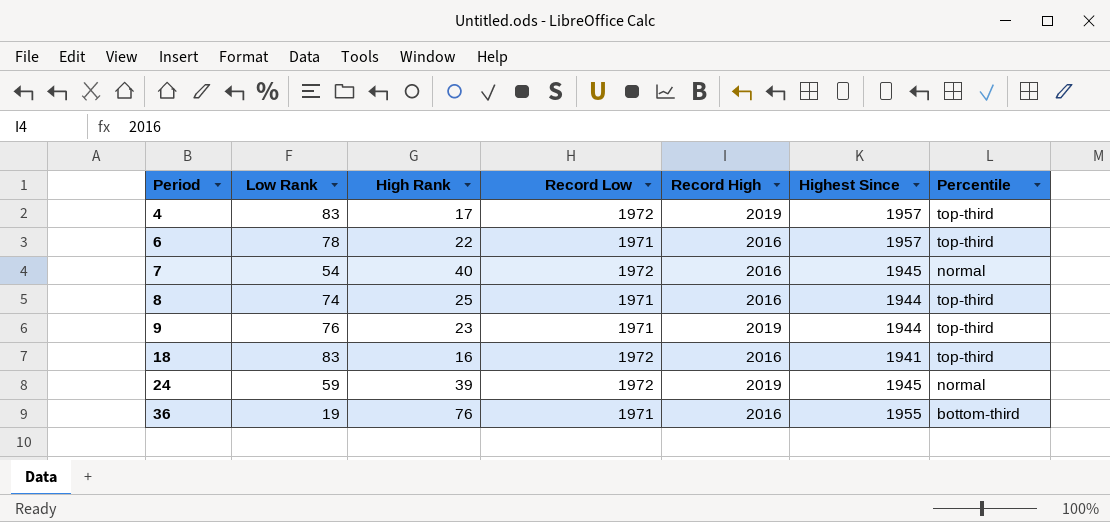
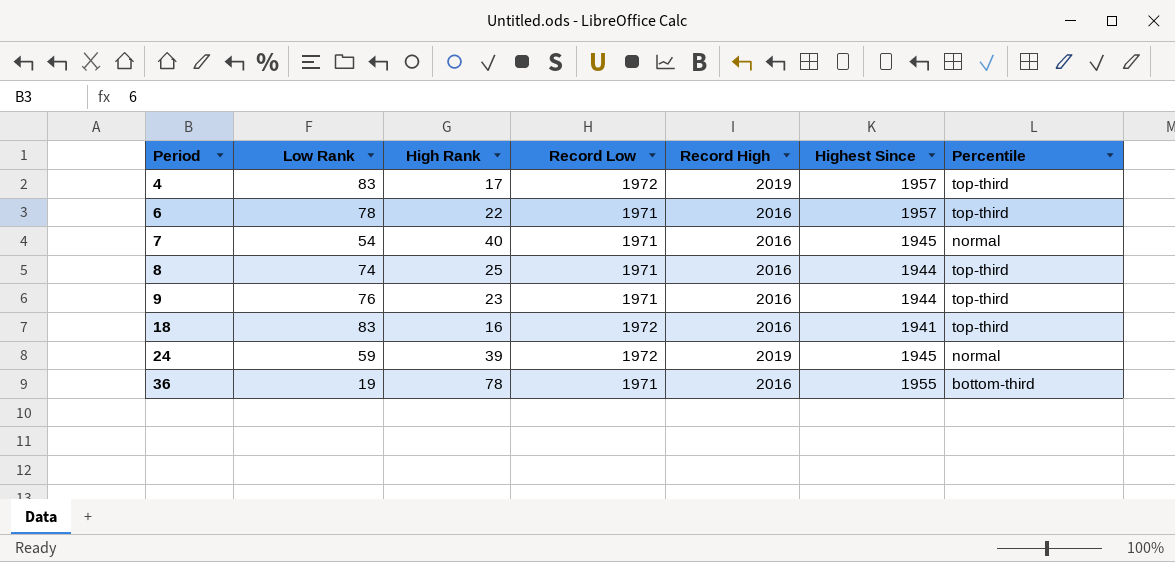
7 | Record Low: 1972 -> 1971
9 | Record High: 2019 -> 2016
36 | High Rank: 76 -> 78

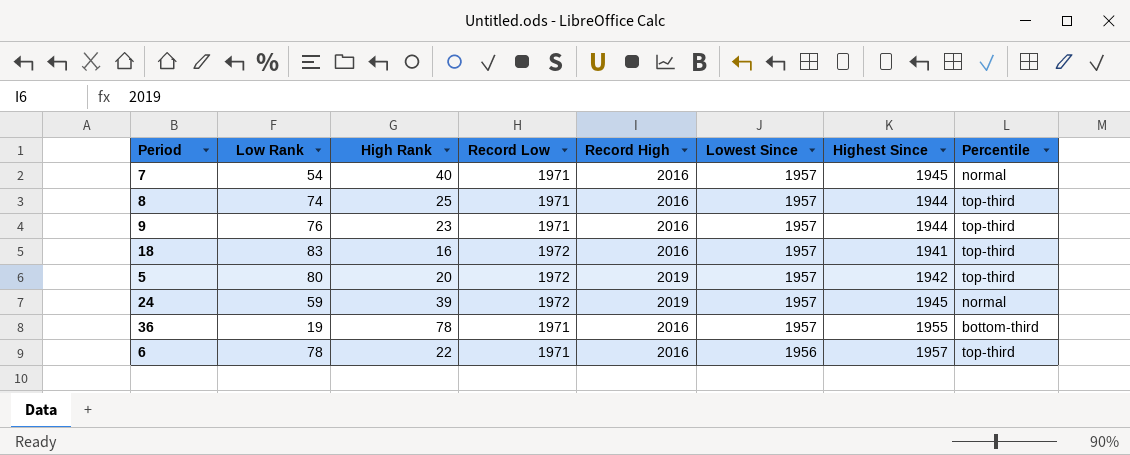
row order: Period ascending -> Lowest Since descending
column Lowest Since | position: none -> 6
row 4: 83 | 17 | 1972 | 2019 | 1957 | top-third -> none
row 5: none -> 80 | 20 | 1972 | 2019 | 1957 | 1942 | top-third

